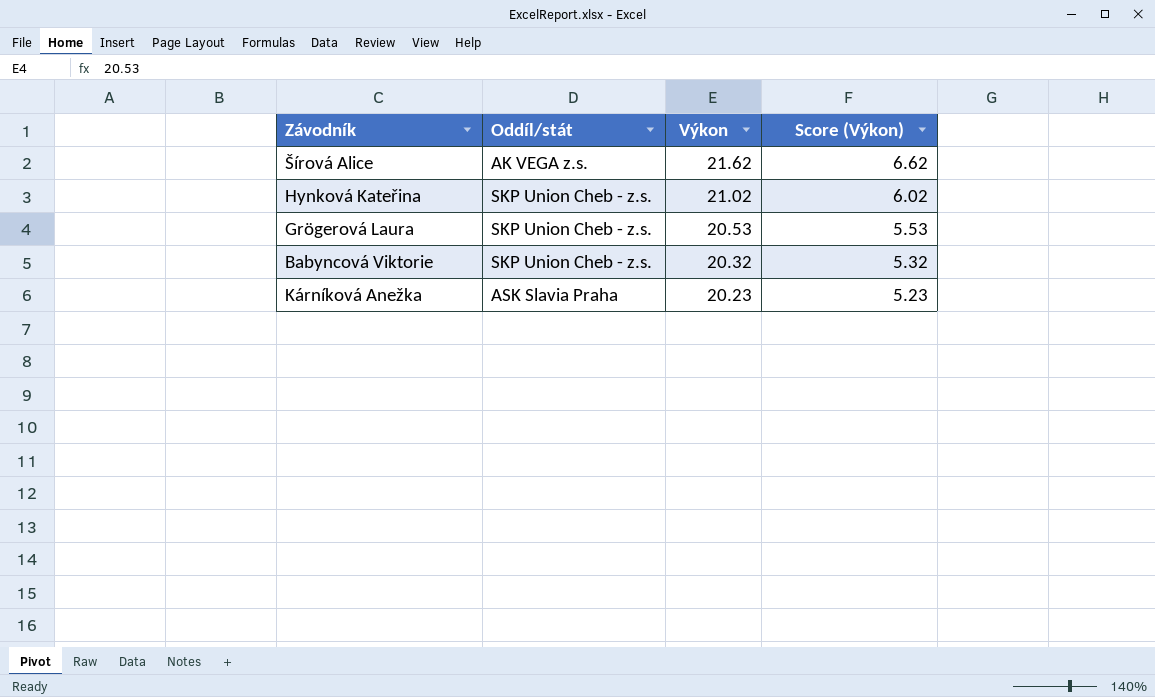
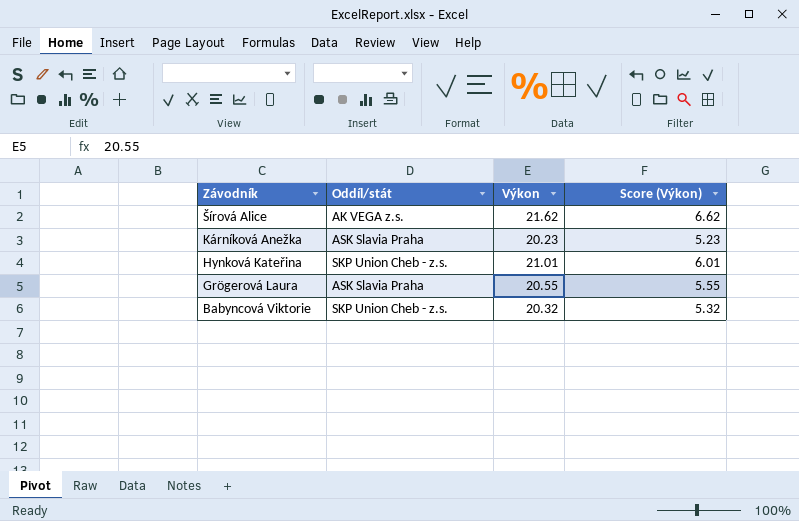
row order: Výkon descending -> Závodník descending
Hynková Kateřina | Výkon: 21.02 -> 21.01
Hynková Kateřina | Score (Výkon): 6.02 -> 6.01
Grögerová Laura | Oddíl/stát: SKP Union Cheb - z.s. -> ASK Slavia Praha
Grögerová Laura | Výkon: 20.53 -> 20.55
Grögerová Laura | Score (Výkon): 5.53 -> 5.55

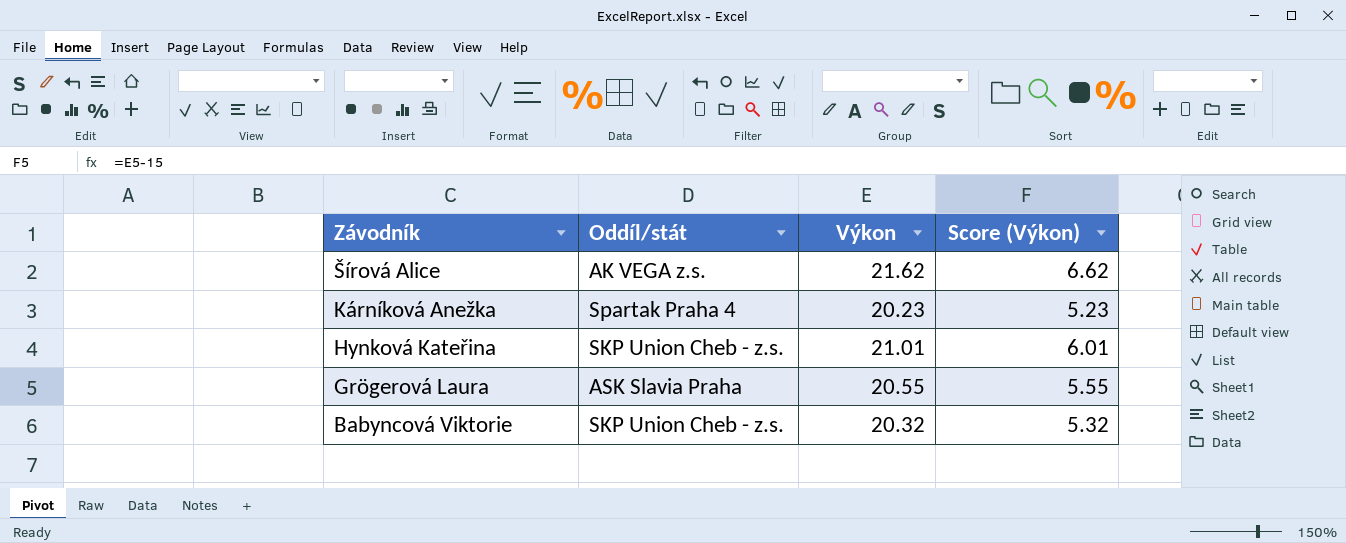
Kárníková Anežka | Oddíl/stát: ASK Slavia Praha -> Spartak Praha 4

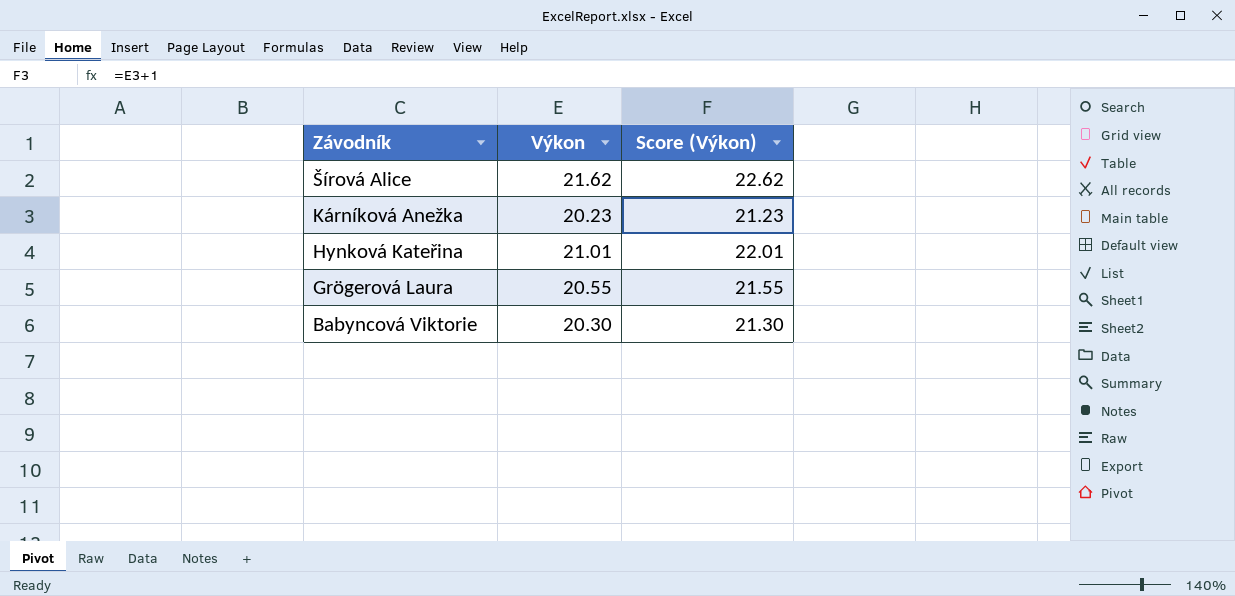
column Oddíl/stát | position: 2 -> none
column Score (Výkon) | formula: [Výkon] - 15 -> [Výkon] + 1
Babyncová Viktorie | Výkon: 20.32 -> 20.30

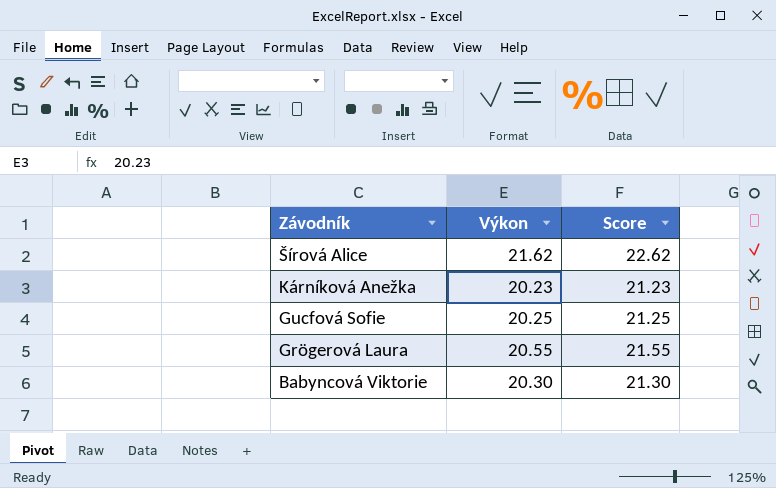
column name: Score (Výkon) -> Score
row Hynková Kateřina: 21.01 | 22.01 -> none
row Gucfová Sofie: none -> 20.25 | 21.25

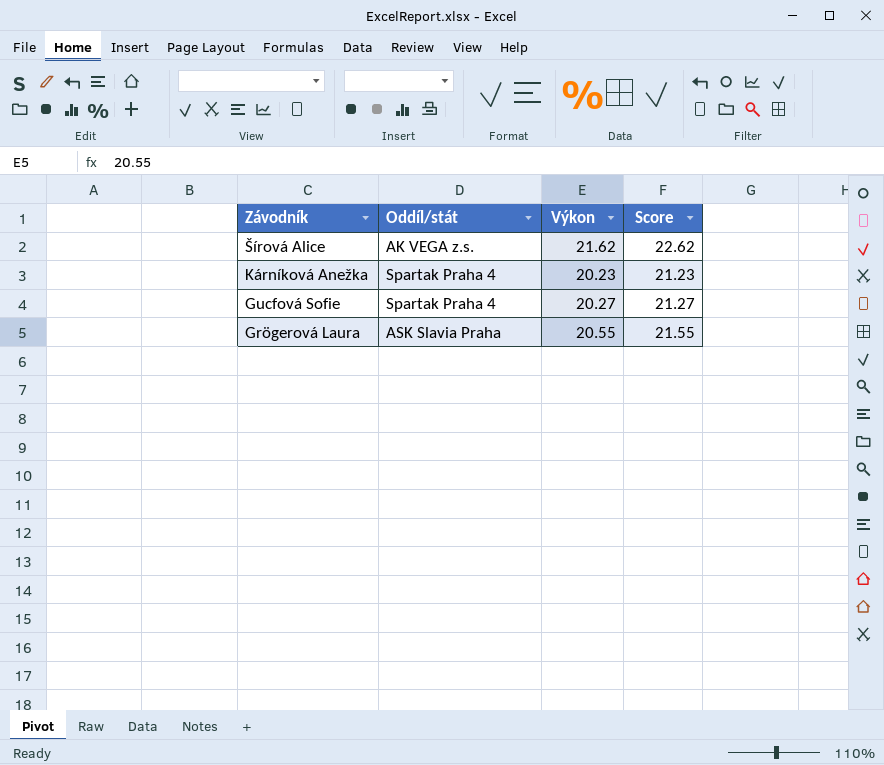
column Oddíl/stát | position: none -> 2
row Babyncová Viktorie: 20.30 | 21.30 -> none
Gucfová Sofie | Výkon: 20.25 -> 20.27
Gucfová Sofie | Score: 21.25 -> 21.27

